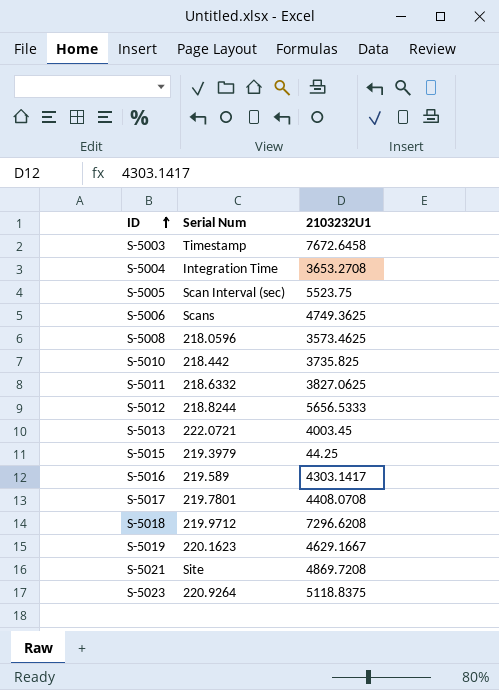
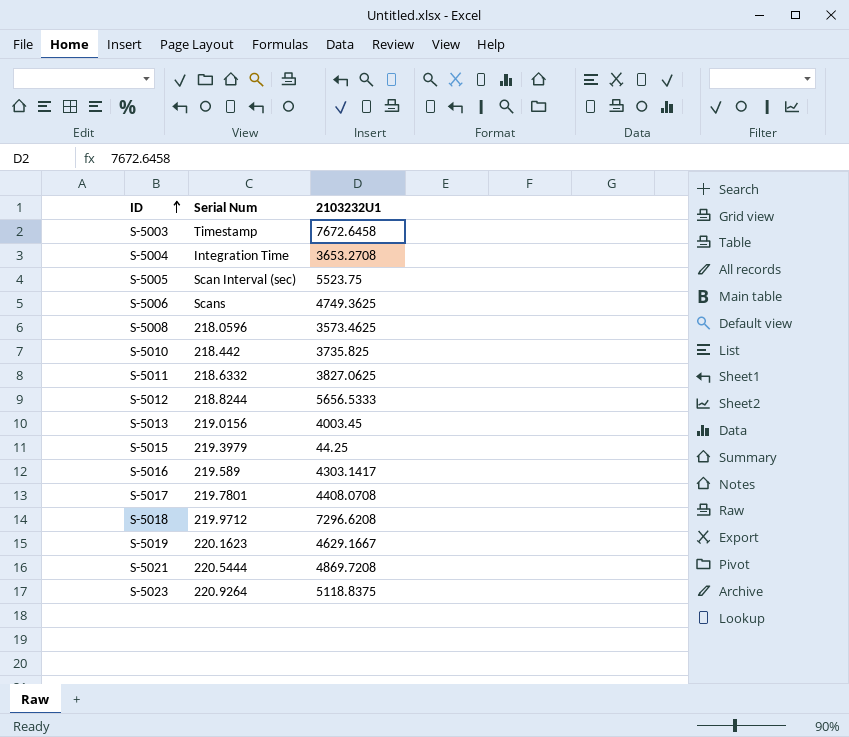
S-5013 | Serial Num: 222.0721 -> 219.0156
S-5021 | Serial Num: Site -> 220.5444

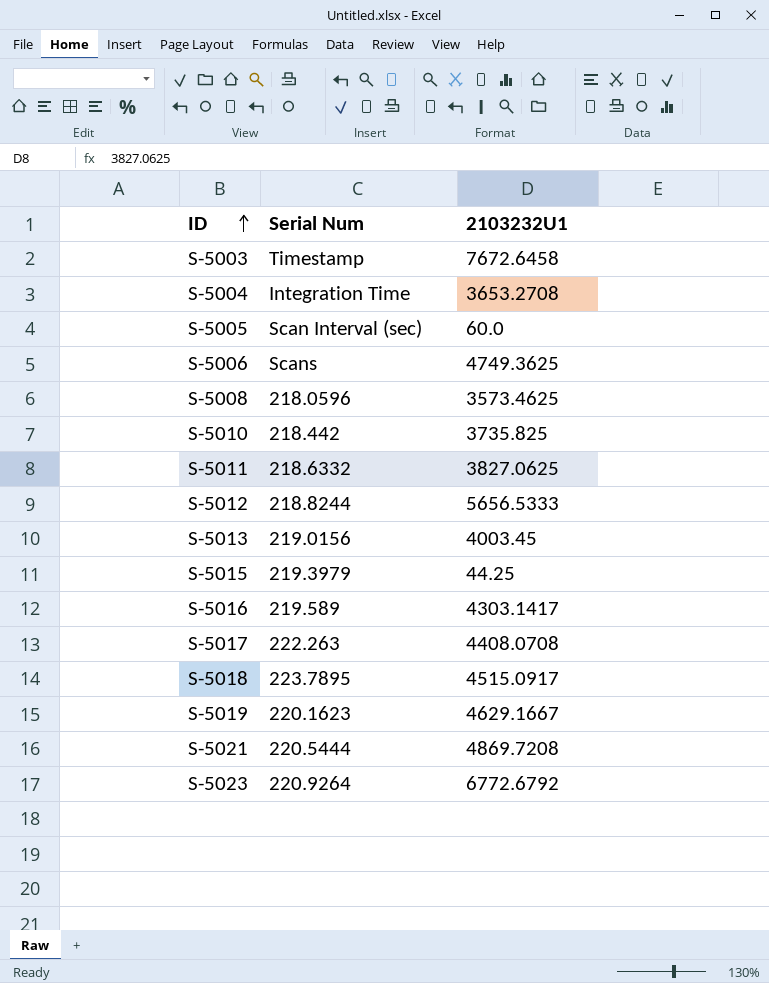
S-5005 | 2103232U1: 5523.75 -> 60.0
S-5017 | Serial Num: 219.7801 -> 222.263
S-5018 | Serial Num: 219.9712 -> 223.7895
S-5018 | 2103232U1: 7296.6208 -> 4515.0917
S-5023 | 2103232U1: 5118.8375 -> 6772.6792

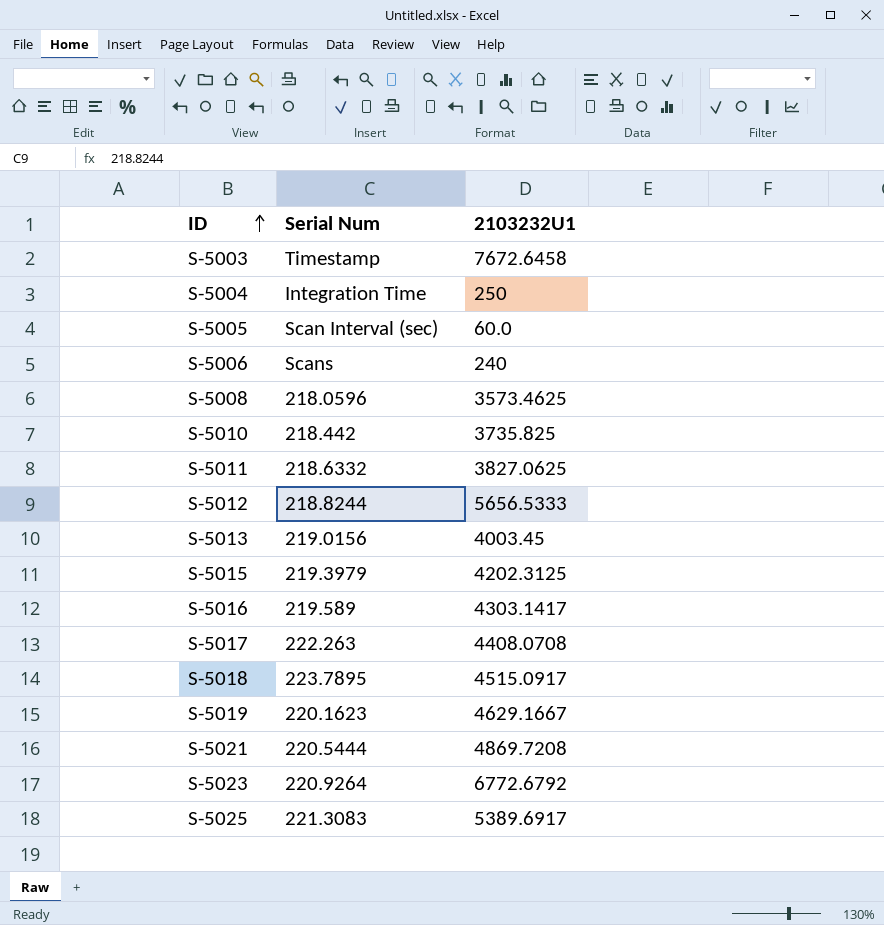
S-5004 | 2103232U1: 3653.2708 -> 250
S-5006 | 2103232U1: 4749.3625 -> 240
S-5015 | 2103232U1: 44.25 -> 4202.3125
row S-5025: none -> 221.3083 | 5389.6917

